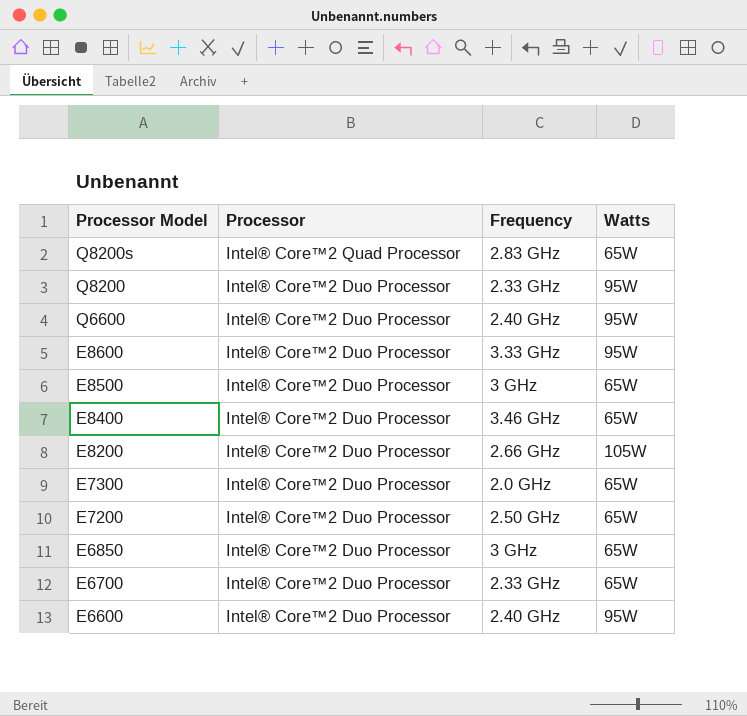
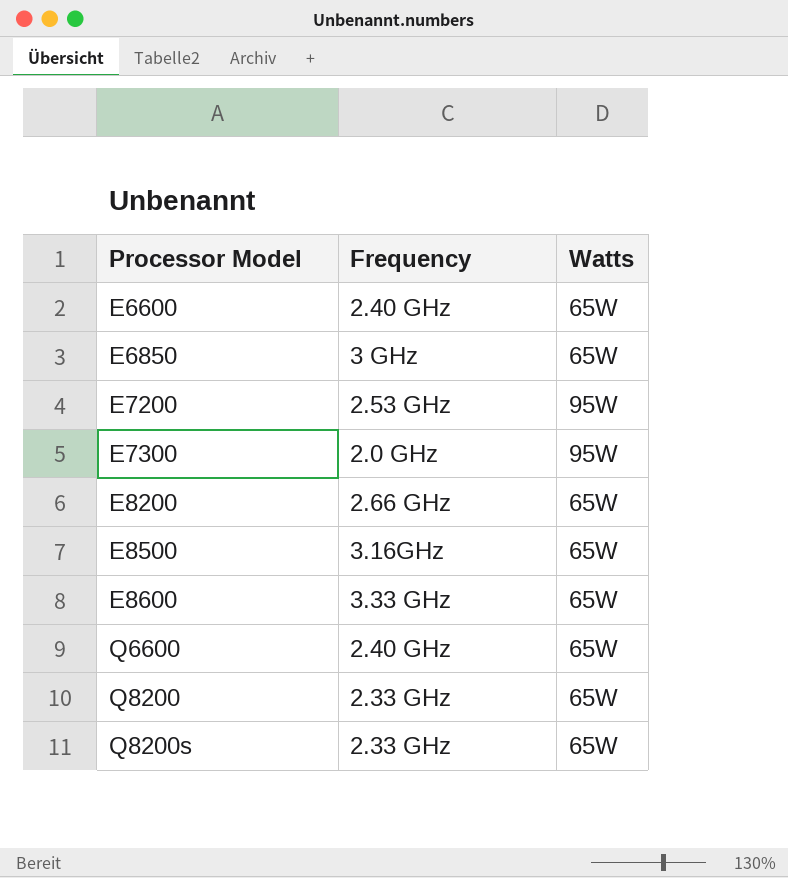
row order: Processor Model descending -> Processor Model ascending
column Processor | position: 2 -> none
row E8400: Intel® Core™2 Duo Processor | 3.46 GHz | 65W -> none
row E6700: Intel® Core™2 Duo Processor | 2.33 GHz | 65W -> none
E6600 | Watts: 95W -> 65W
E7200 | Frequency: 2.50 GHz -> 2.53 GHz
E7200 | Watts: 65W -> 95W
E7300 | Watts: 65W -> 95W
E8200 | Watts: 105W -> 65W
E8500 | Frequency: 3 GHz -> 3.16GHz
E8600 | Watts: 95W -> 65W
Q6600 | Watts: 95W -> 65W
Q8200 | Watts: 95W -> 65W
Q8200s | Frequency: 2.83 GHz -> 2.33 GHz

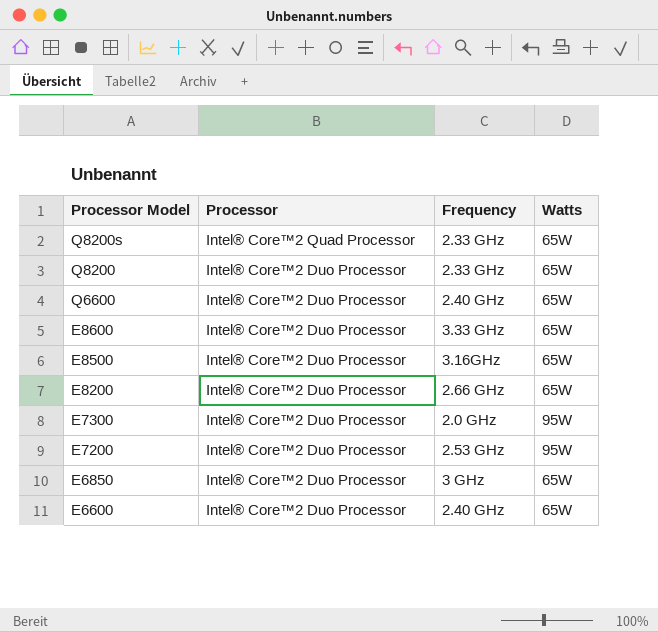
row order: Processor Model ascending -> Processor Model descending
column Processor | position: none -> 2

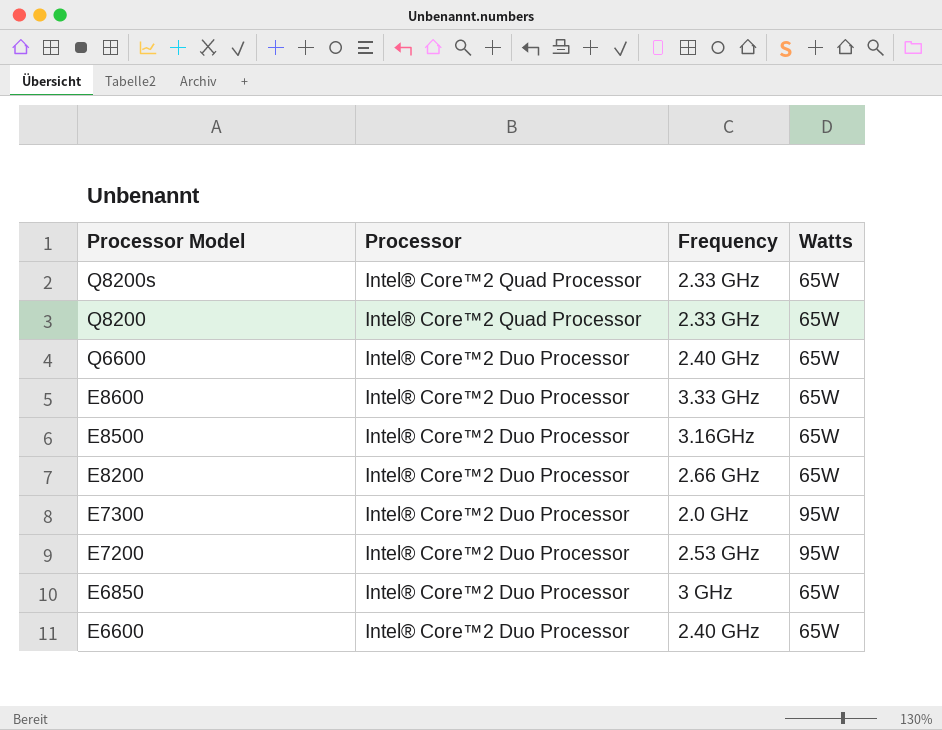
Q8200 | Processor: Intel® Core™2 Duo Processor -> Intel® Core™2 Quad Processor

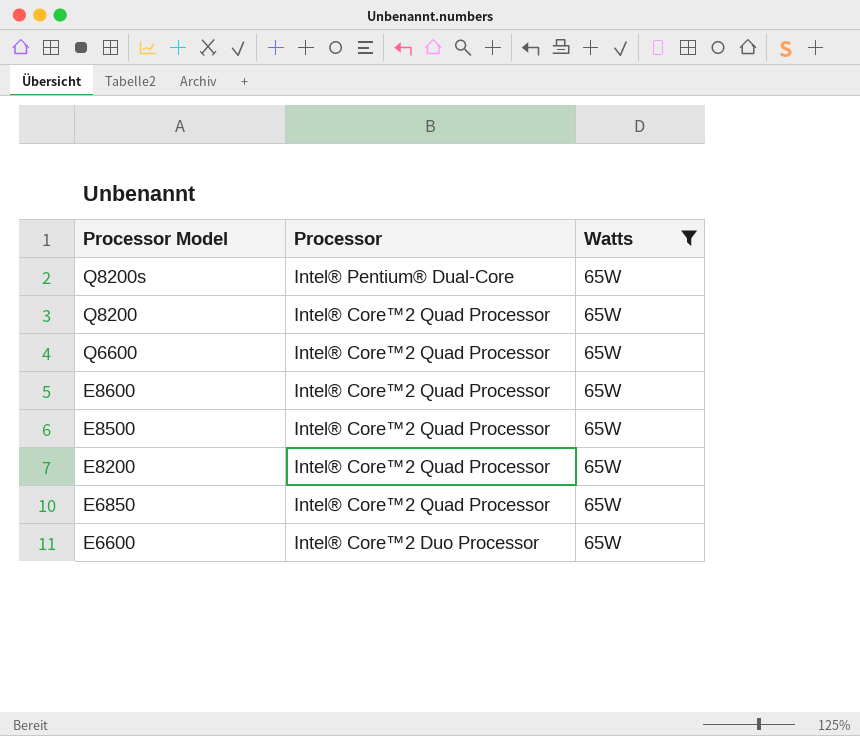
filter: none -> Watts = 65W
column Frequency | position: 3 -> none
Q8200s | Processor: Intel® Core™2 Quad Processor -> Intel® Pentium® Dual-Core
Q6600 | Processor: Intel® Core™2 Duo Processor -> Intel® Core™2 Quad Processor
E8600 | Processor: Intel® Core™2 Duo Processor -> Intel® Core™2 Quad Processor
E8500 | Processor: Intel® Core™2 Duo Processor -> Intel® Core™2 Quad Processor
E8200 | Processor: Intel® Core™2 Duo Processor -> Intel® Core™2 Quad Processor
E6850 | Processor: Intel® Core™2 Duo Processor -> Intel® Core™2 Quad Processor

